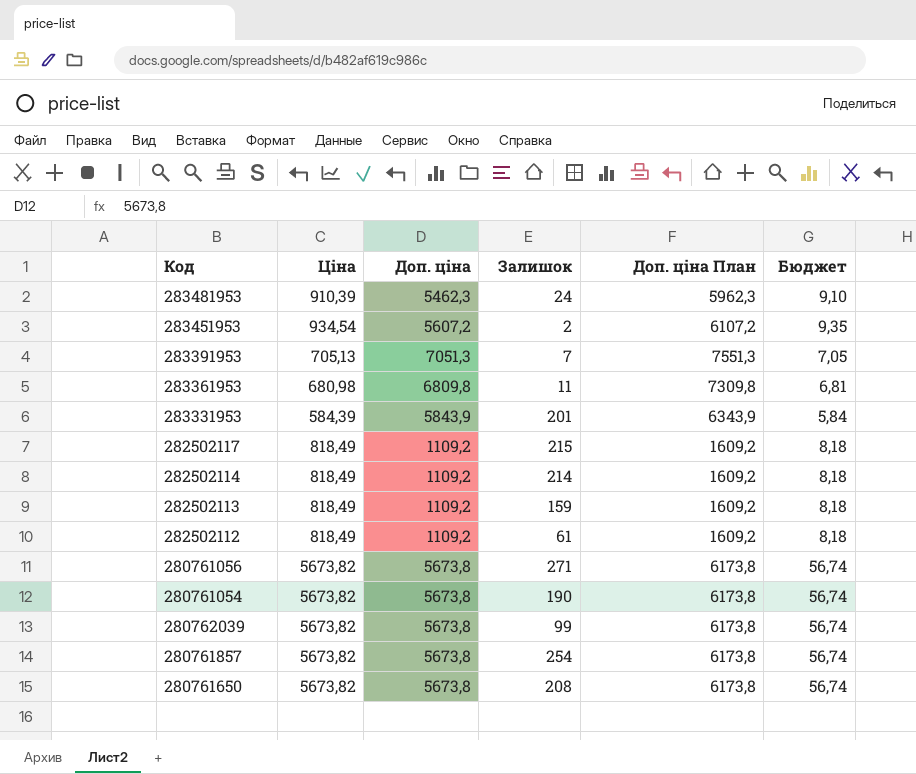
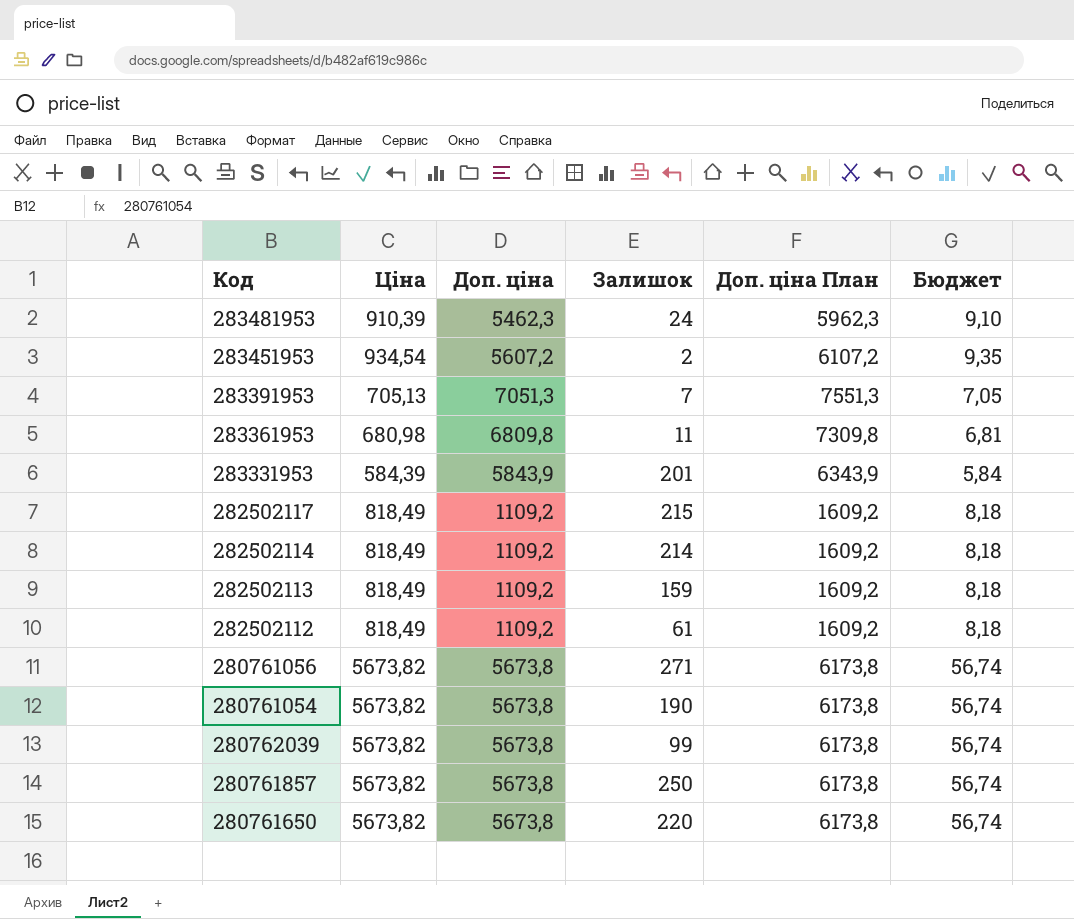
280761857 | Залишок: 254 -> 250
280761650 | Залишок: 208 -> 220

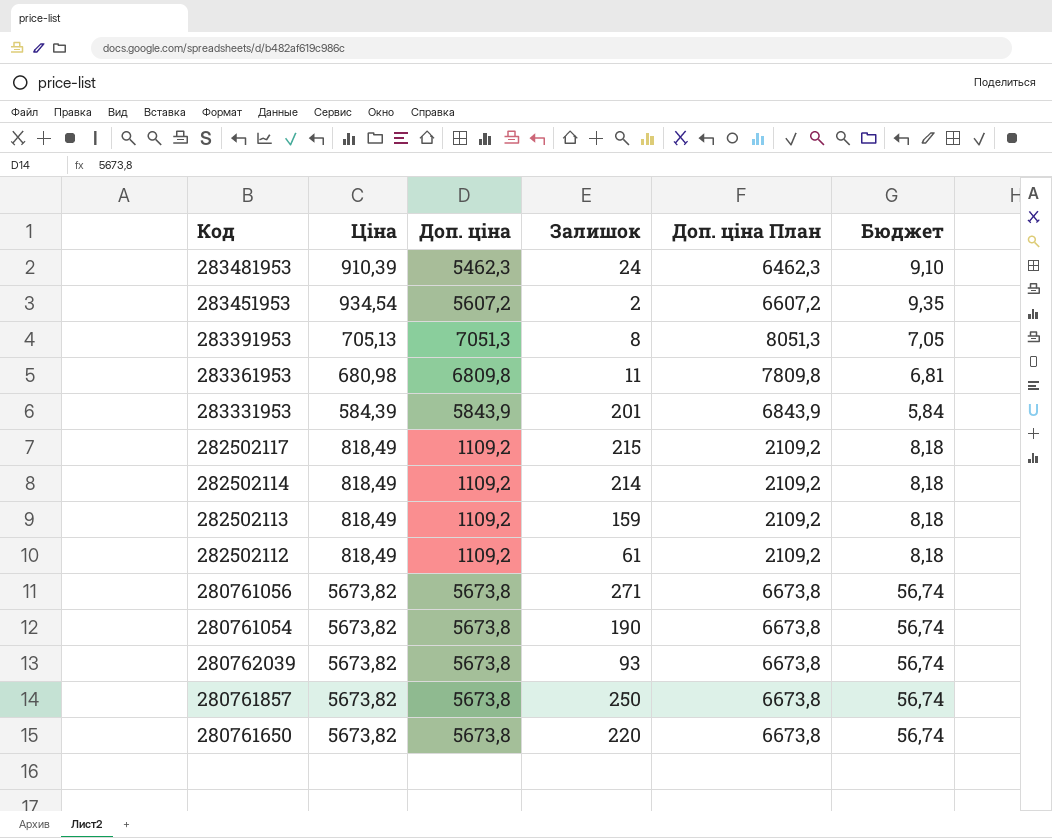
column Доп. ціна План | formula: [Доп. ціна] + 500 -> [Доп. ціна] + 1000
283391953 | Залишок: 7 -> 8
280762039 | Залишок: 99 -> 93

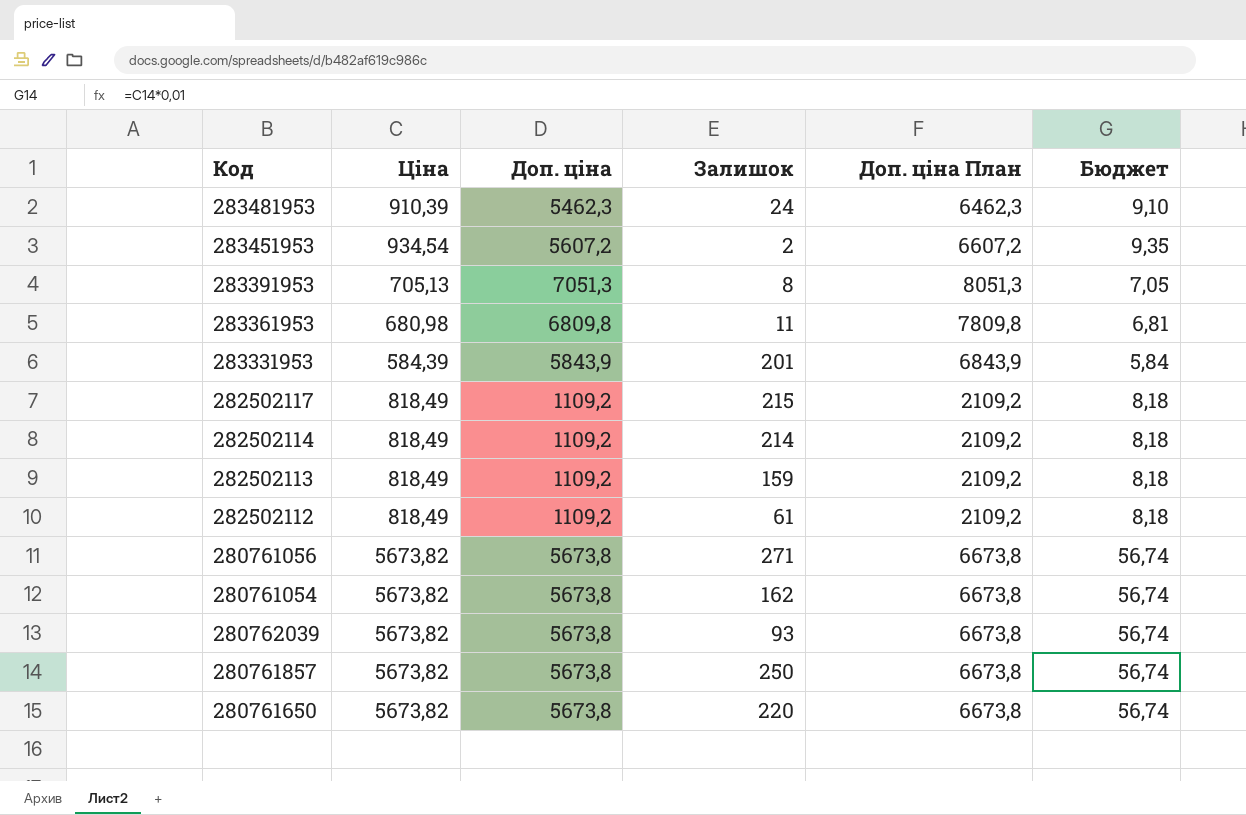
280761054 | Залишок: 190 -> 162

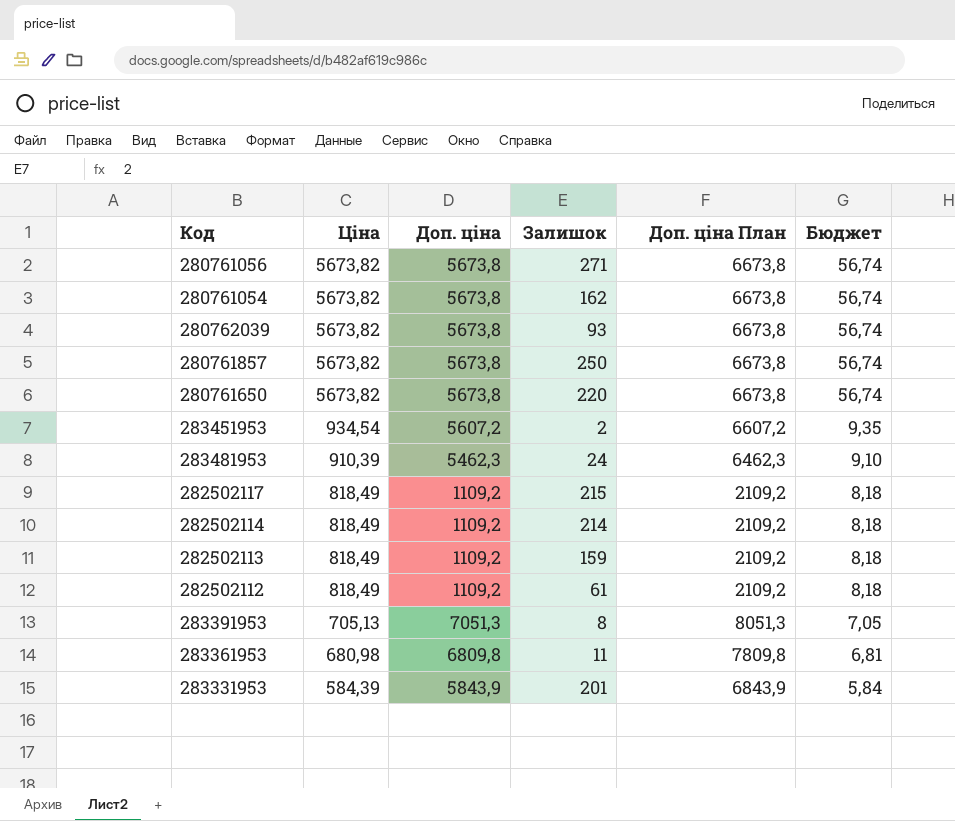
row order: none -> Ціна descending

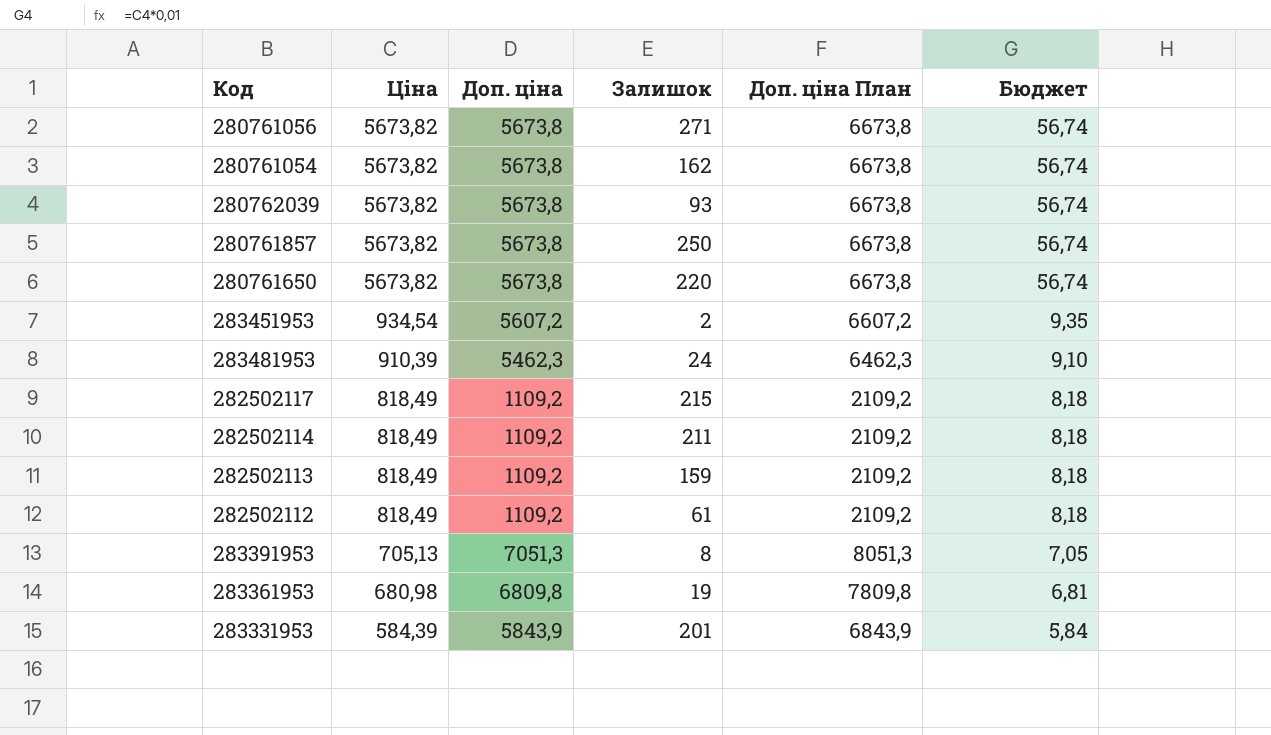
282502114 | Залишок: 214 -> 211
283361953 | Залишок: 11 -> 19

